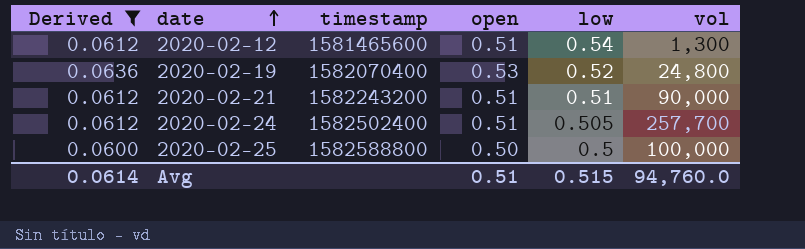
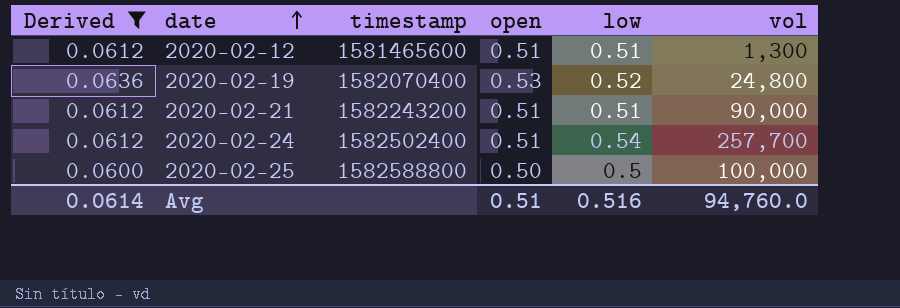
2020-02-12 | low: 0.54 -> 0.51
2020-02-24 | low: 0.505 -> 0.54
Avg | low: 0.515 -> 0.516

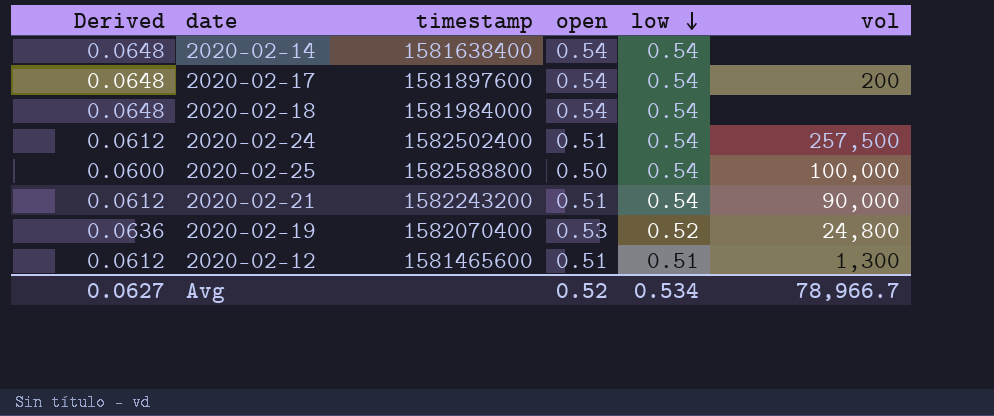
filter: Derived != 0.0648 -> none
row order: date ascending -> low descending
2020-02-24 | vol: 257,700 -> 257,500
2020-02-25 | low: 0.5 -> 0.54
2020-02-21 | low: 0.51 -> 0.54
Avg | Derived: 0.0614 -> 0.0627
Avg | open: 0.51 -> 0.52
Avg | low: 0.516 -> 0.534
Avg | vol: 94,760.0 -> 78,966.7

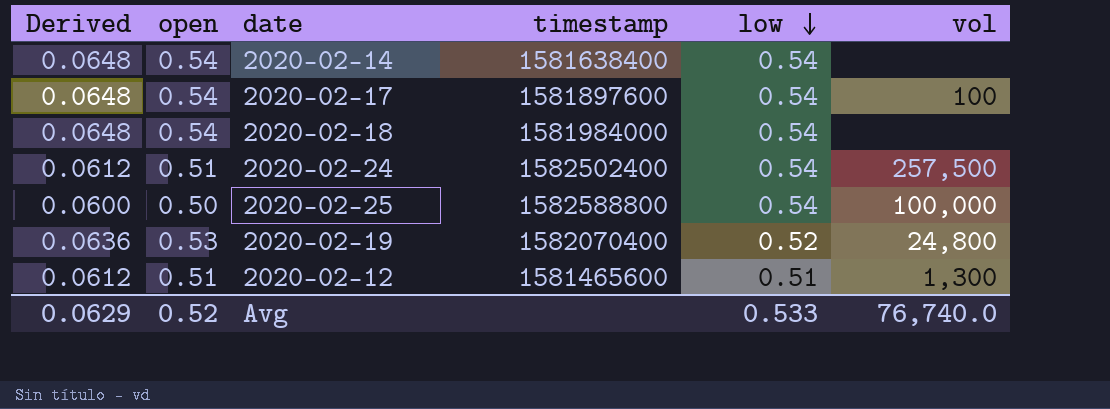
column open | position: 4 -> 2
row 2020-02-21: 0.0612 | 1582243200 | 0.51 | 0.54 | 90,000 -> none
2020-02-17 | vol: 200 -> 100
Avg | Derived: 0.0627 -> 0.0629
Avg | low: 0.534 -> 0.533
Avg | vol: 78,966.7 -> 76,740.0

